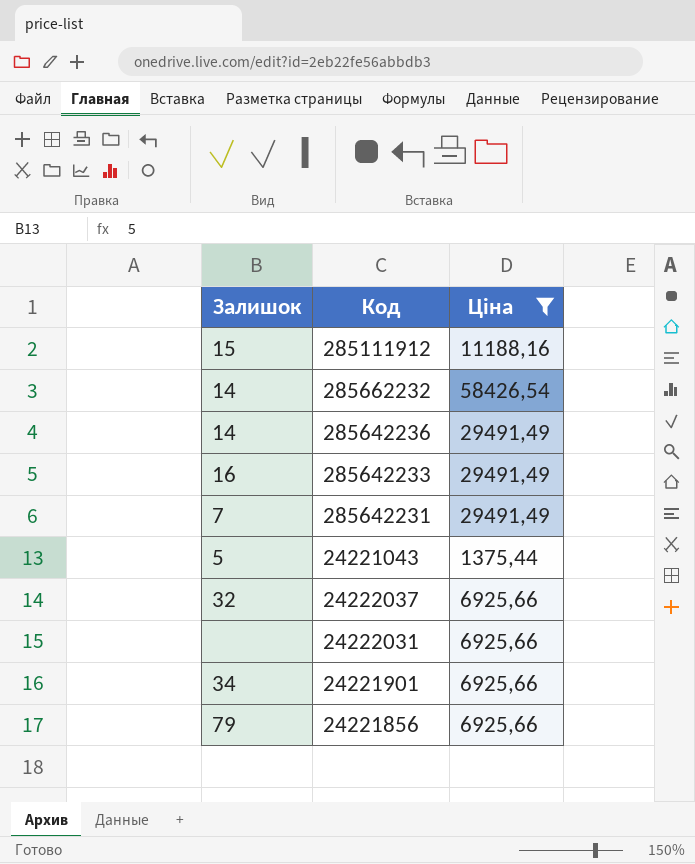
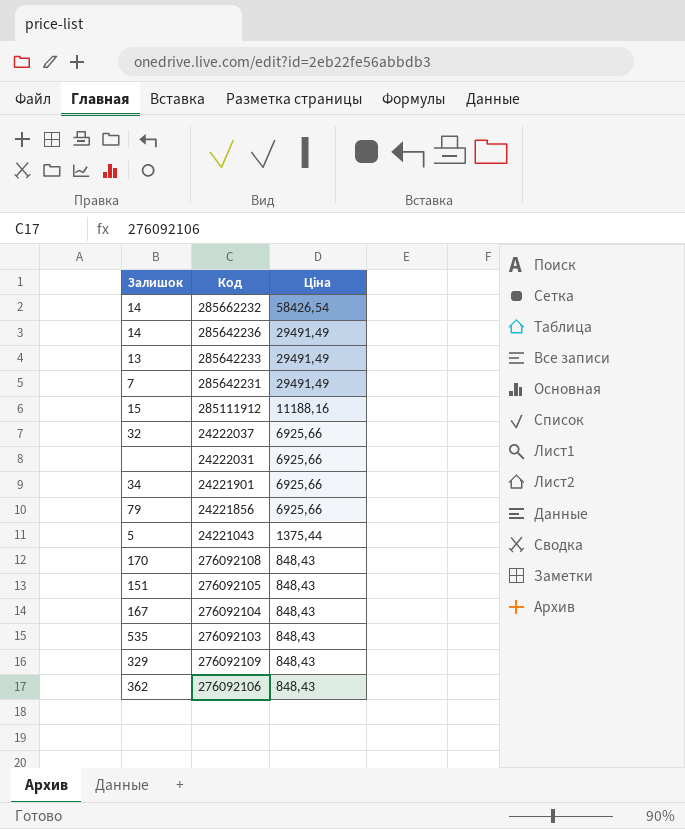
filter: Ціна != 848,43 -> none
row order: none -> Ціна descending
285642233 | Залишок: 16 -> 13

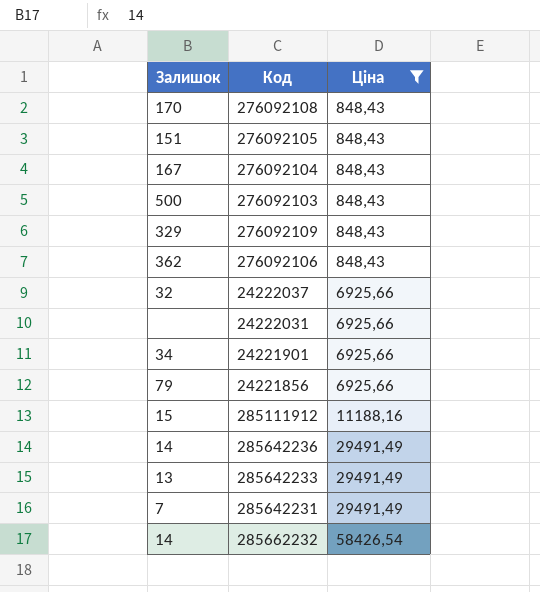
filter: none -> Ціна != 1375,44
row order: Ціна descending -> Ціна ascending
276092103 | Залишок: 535 -> 500

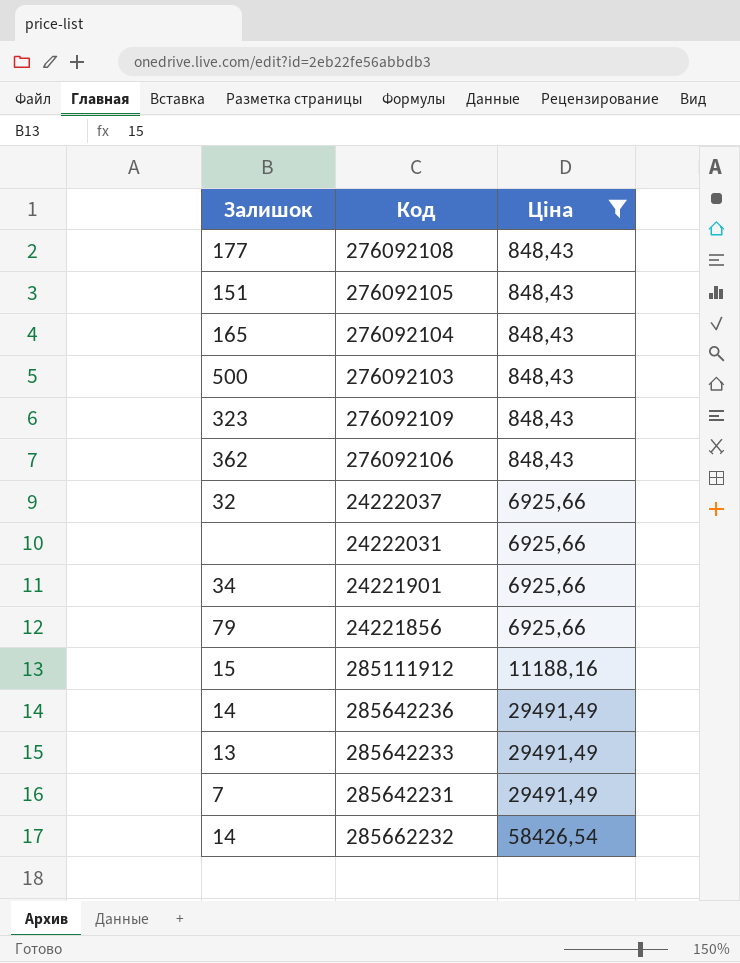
276092108 | Залишок: 170 -> 177
276092104 | Залишок: 167 -> 165
276092109 | Залишок: 329 -> 323

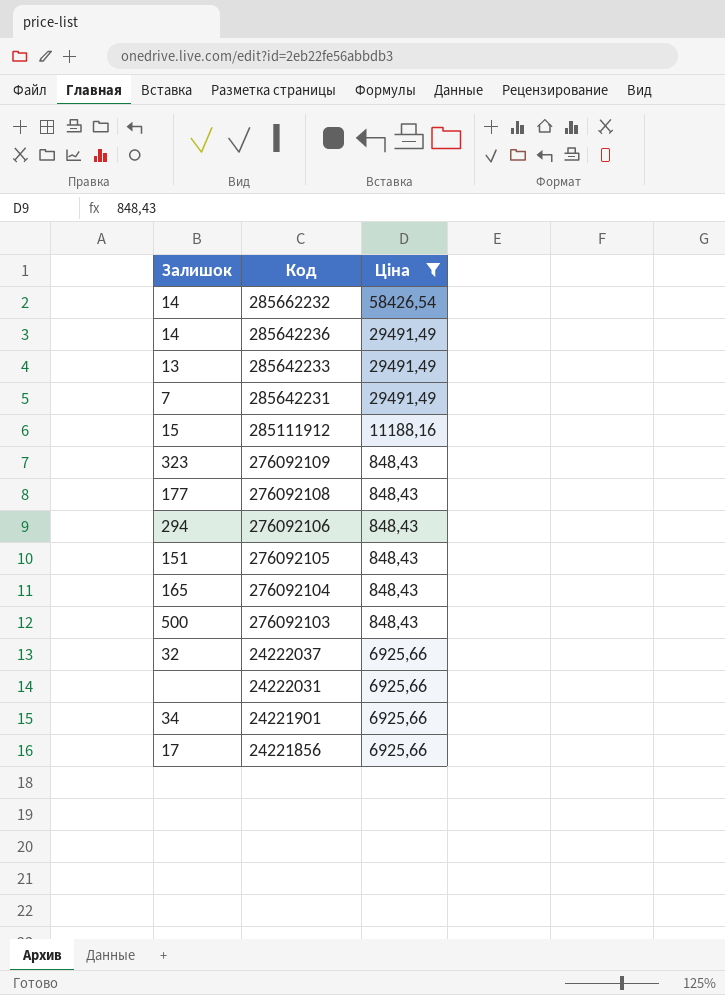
row order: Ціна ascending -> Код descending
276092106 | Залишок: 362 -> 294
24221856 | Залишок: 79 -> 17

